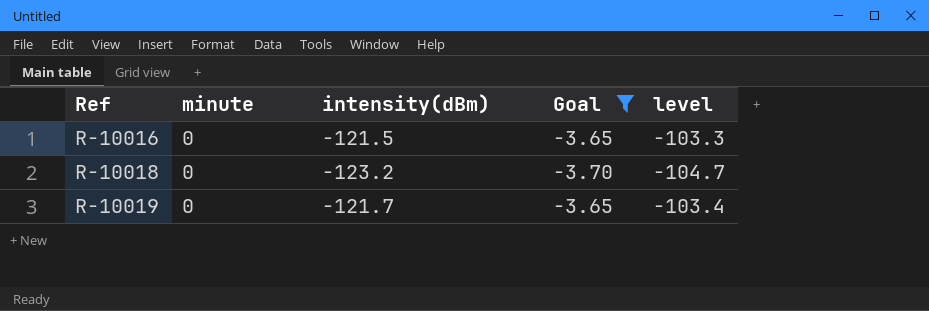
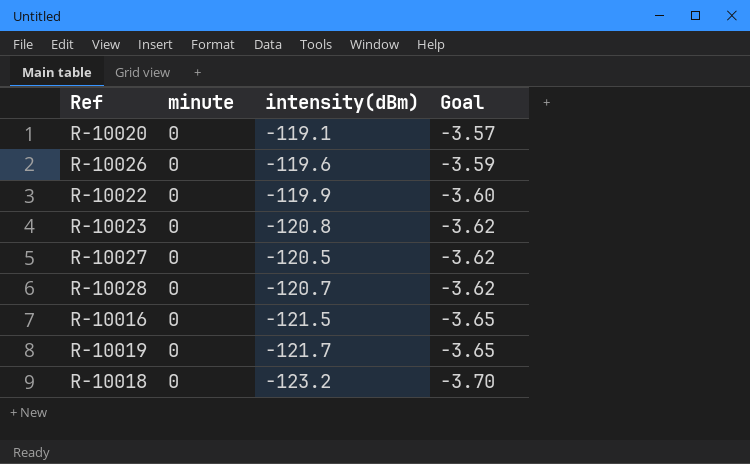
filter: Goal <= -3.65 -> none
row order: Ref ascending -> Goal descending
column level | formula: [intensity(dBm)] * 0.85 -> none

